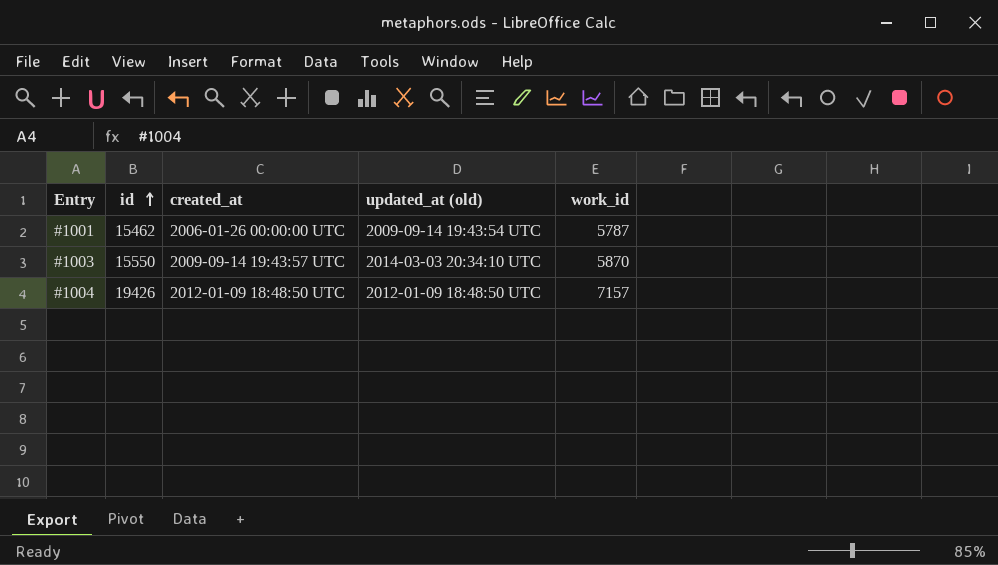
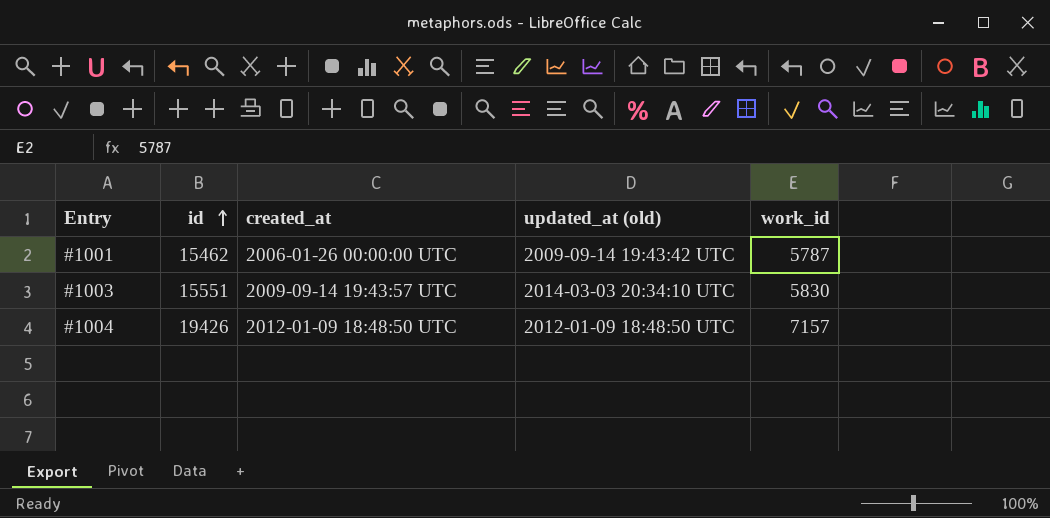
#1001 | updated_at (old): 2009-09-14 19:43:54 UTC -> 2009-09-14 19:43:42 UTC
#1003 | id: 15550 -> 15551
#1003 | work_id: 5870 -> 5830

